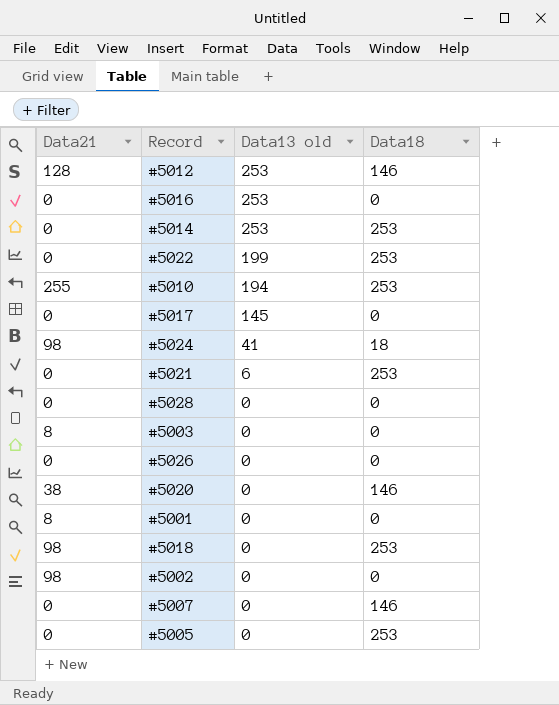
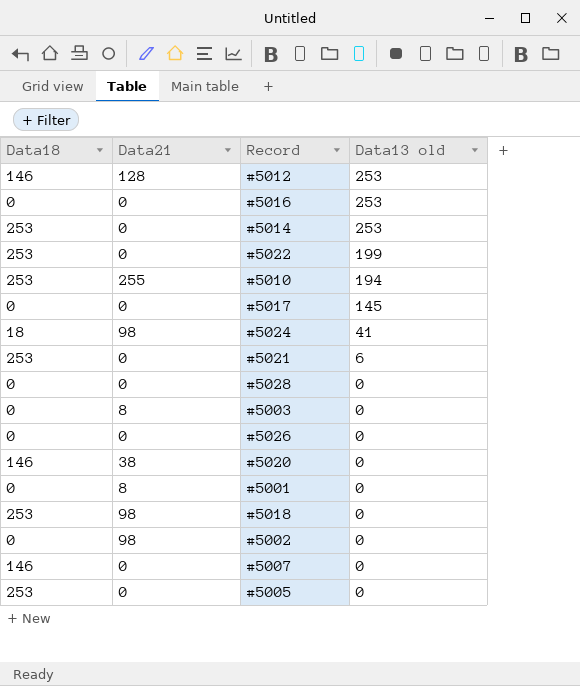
column Data18 | position: 4 -> 1

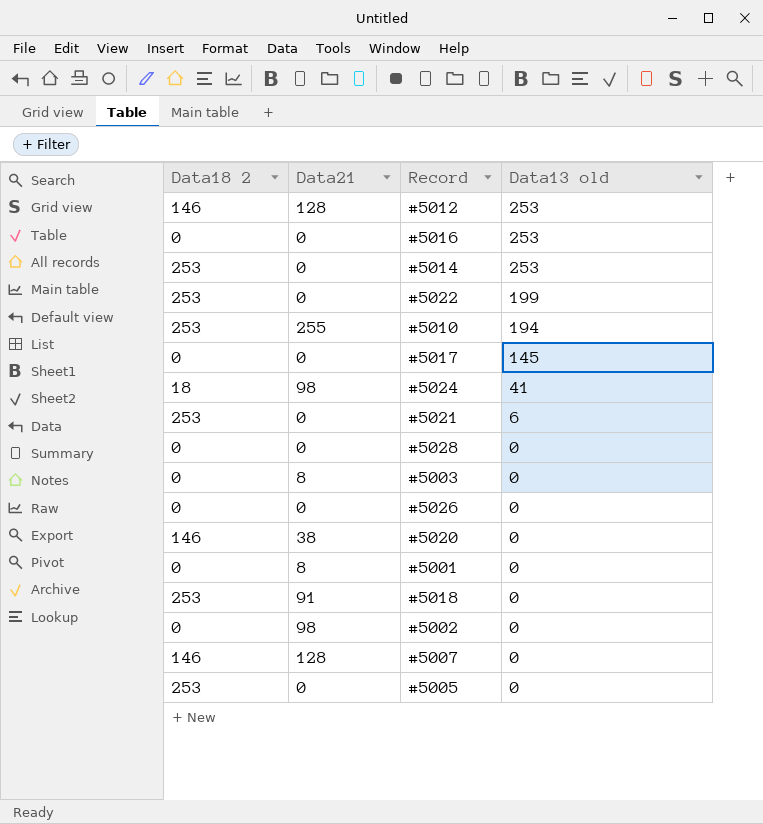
column name: Data18 -> Data18 2
#5018 | Data21: 98 -> 91
#5007 | Data21: 0 -> 128

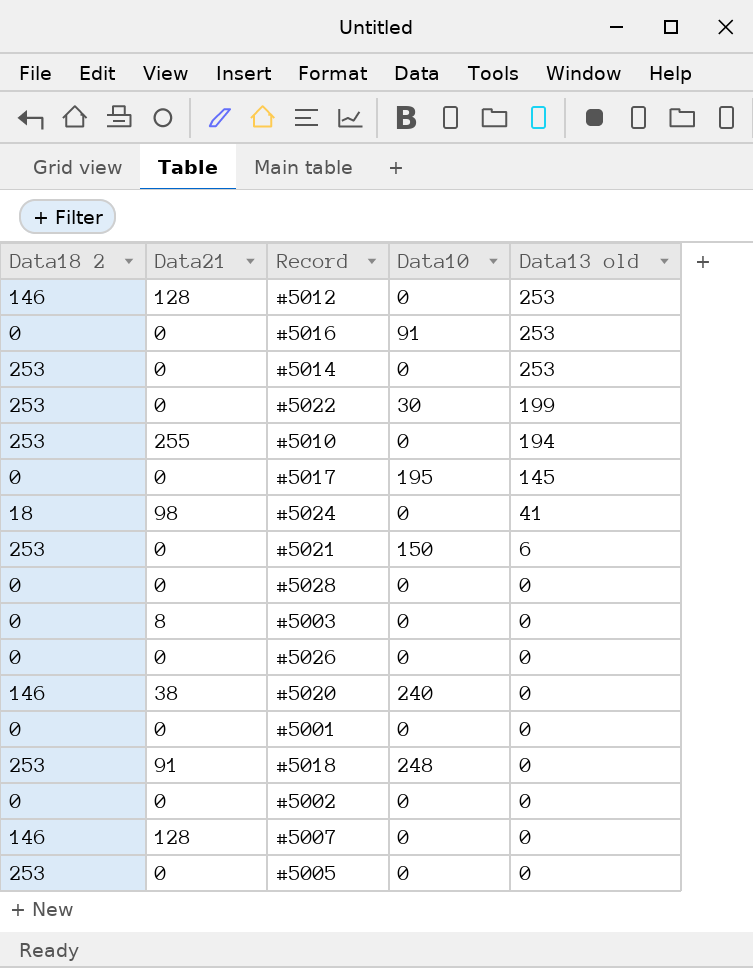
column Data10 | position: none -> 4
#5001 | Data21: 8 -> 0
#5002 | Data21: 98 -> 0

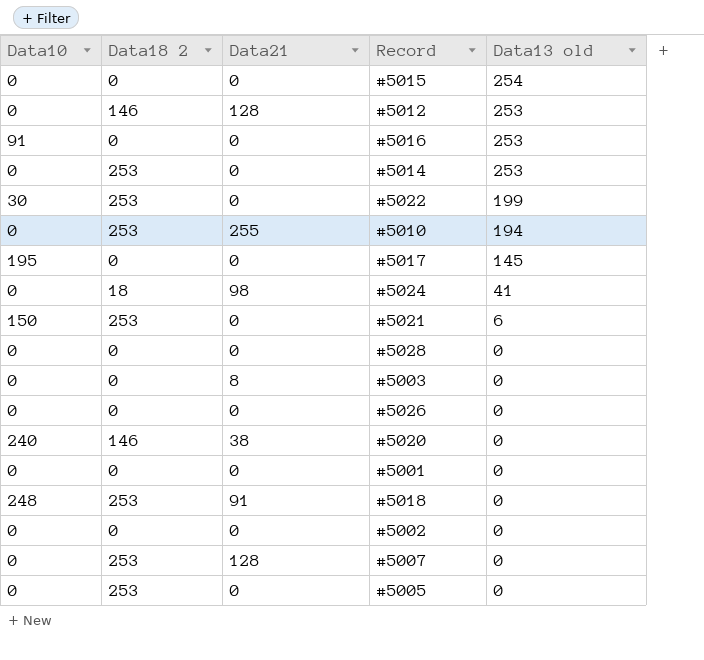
column Data10 | position: 4 -> 1
row #5015: none -> 0 | 0 | 0 | 254
#5007 | Data18 2: 146 -> 253

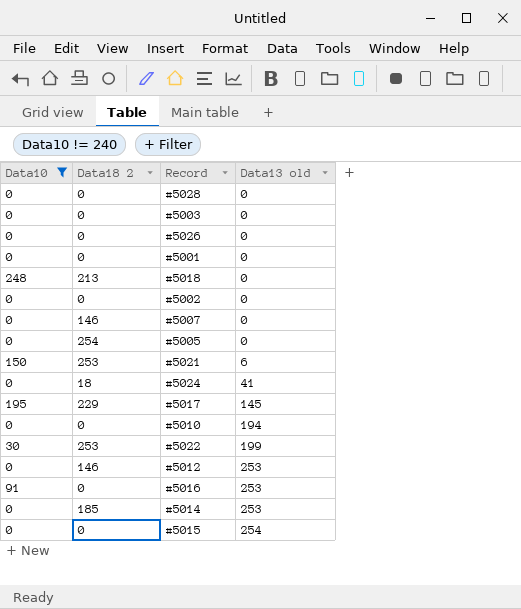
filter: none -> Data10 != 240
row order: Data13 old descending -> Data13 old ascending
column Data21 | position: 3 -> none
#5018 | Data18 2: 253 -> 213
#5007 | Data18 2: 253 -> 146
#5005 | Data18 2: 253 -> 254
#5017 | Data18 2: 0 -> 229
#5010 | Data18 2: 253 -> 0
#5014 | Data18 2: 253 -> 185

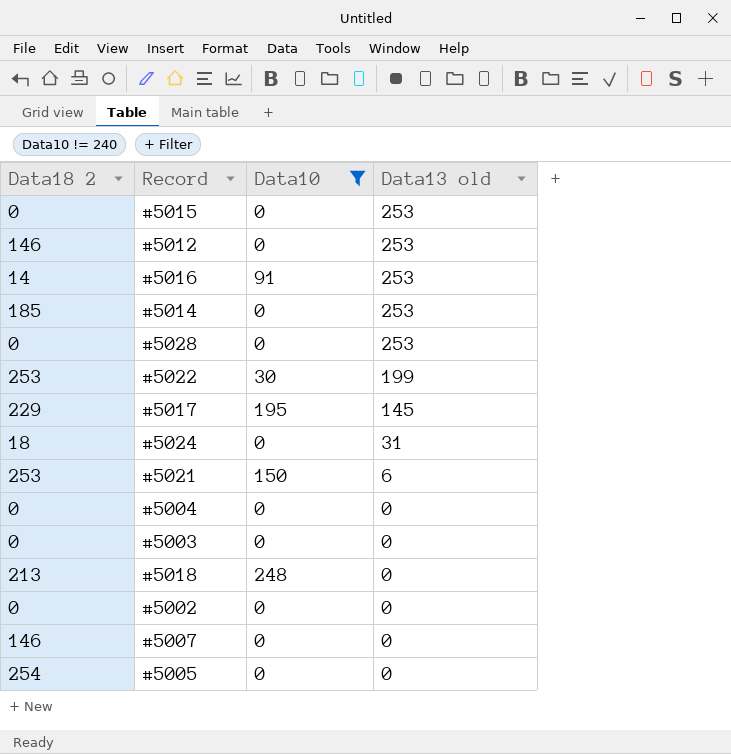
row order: Data13 old ascending -> Data13 old descending
column Data10 | position: 1 -> 3
row #5026: 0 | 0 | 0 -> none
row #5001: 0 | 0 | 0 -> none
row #5010: 0 | 0 | 194 -> none
#5015 | Data13 old: 254 -> 253
#5016 | Data18 2: 0 -> 14
#5028 | Data13 old: 0 -> 253
#5024 | Data13 old: 41 -> 31
row #5004: none -> 0 | 0 | 0

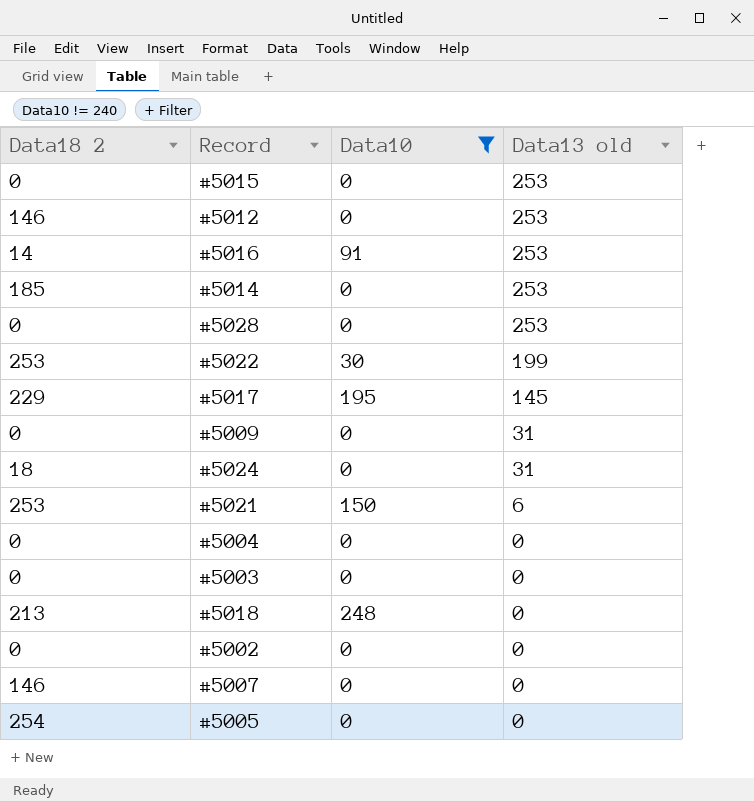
row #5009: none -> 0 | 0 | 31

